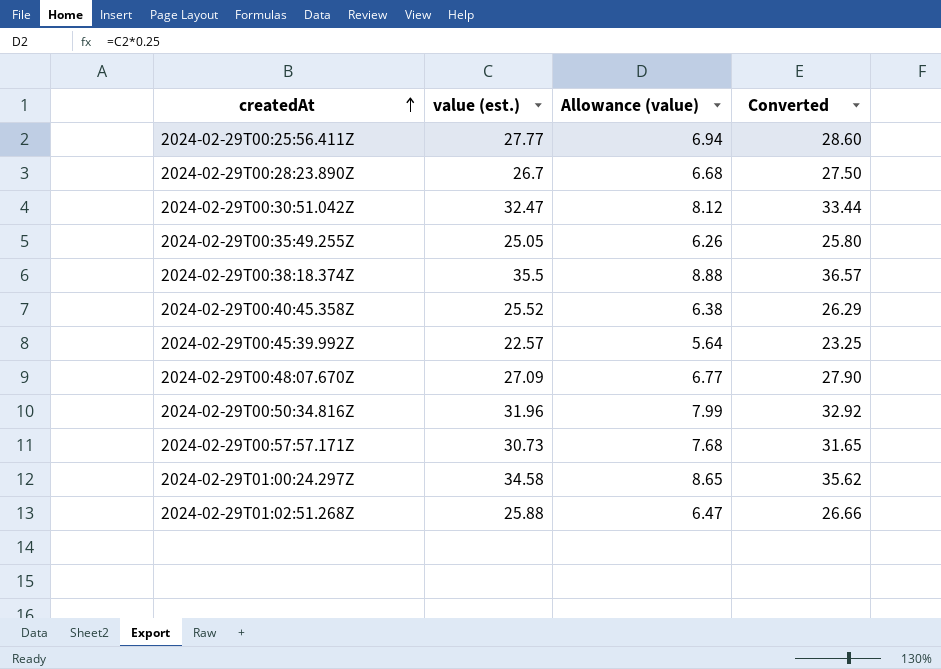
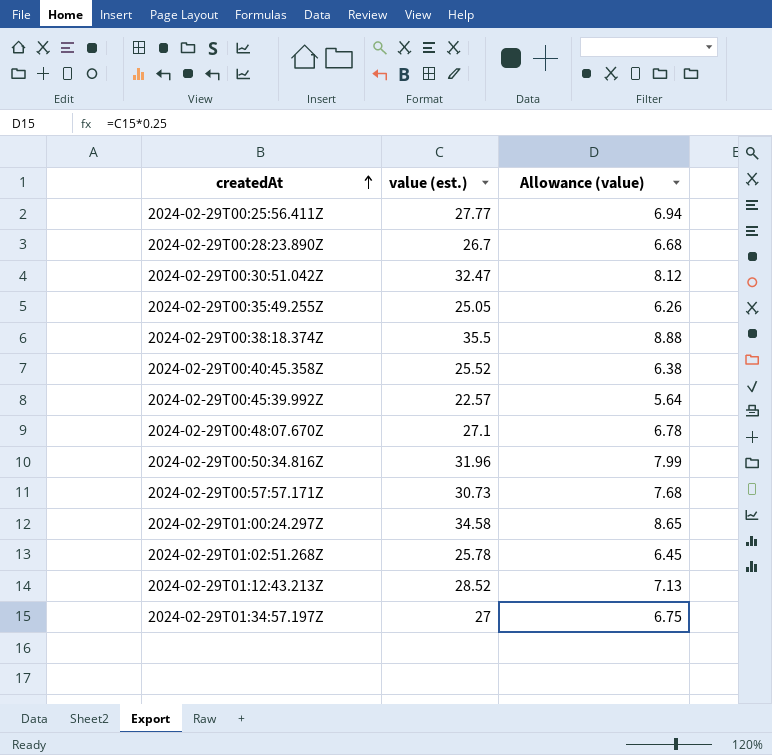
column Converted | formula: [value (est.)] * 1.03 -> none
2024-02-29T00:48:07.670Z | value (est.): 27.09 -> 27.1
2024-02-29T00:48:07.670Z | Allowance (value): 6.77 -> 6.78
2024-02-29T01:02:51.268Z | value (est.): 25.88 -> 25.78
2024-02-29T01:02:51.268Z | Allowance (value): 6.47 -> 6.45
row 2024-02-29T01:12:43.213Z: none -> 28.52 | 7.13
row 2024-02-29T01:34:57.197Z: none -> 27 | 6.75

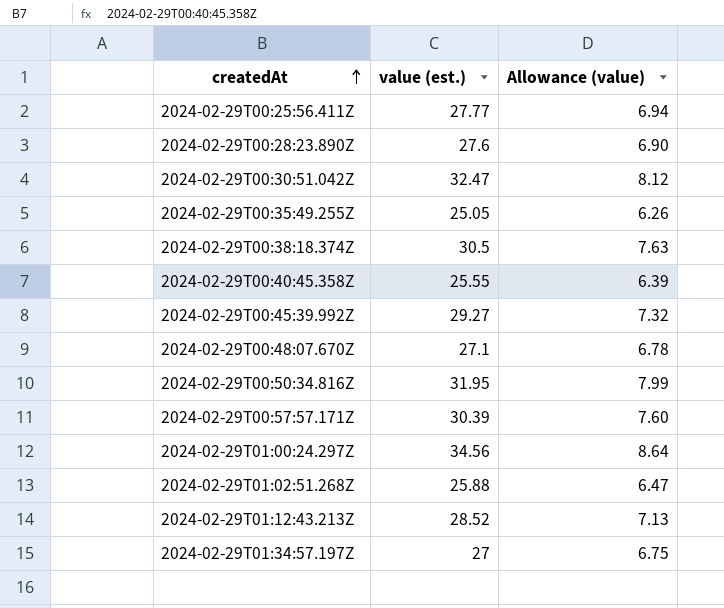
2024-02-29T00:28:23.890Z | value (est.): 26.7 -> 27.6
2024-02-29T00:28:23.890Z | Allowance (value): 6.68 -> 6.90
2024-02-29T00:38:18.374Z | value (est.): 35.5 -> 30.5
2024-02-29T00:38:18.374Z | Allowance (value): 8.88 -> 7.63
2024-02-29T00:40:45.358Z | value (est.): 25.52 -> 25.55
2024-02-29T00:40:45.358Z | Allowance (value): 6.38 -> 6.39
2024-02-29T00:45:39.992Z | value (est.): 22.57 -> 29.27
2024-02-29T00:45:39.992Z | Allowance (value): 5.64 -> 7.32
2024-02-29T00:50:34.816Z | value (est.): 31.96 -> 31.95
2024-02-29T00:57:57.171Z | value (est.): 30.73 -> 30.39
2024-02-29T00:57:57.171Z | Allowance (value): 7.68 -> 7.60
2024-02-29T01:00:24.297Z | value (est.): 34.58 -> 34.56
2024-02-29T01:00:24.297Z | Allowance (value): 8.65 -> 8.64
2024-02-29T01:02:51.268Z | value (est.): 25.78 -> 25.88
2024-02-29T01:02:51.268Z | Allowance (value): 6.45 -> 6.47

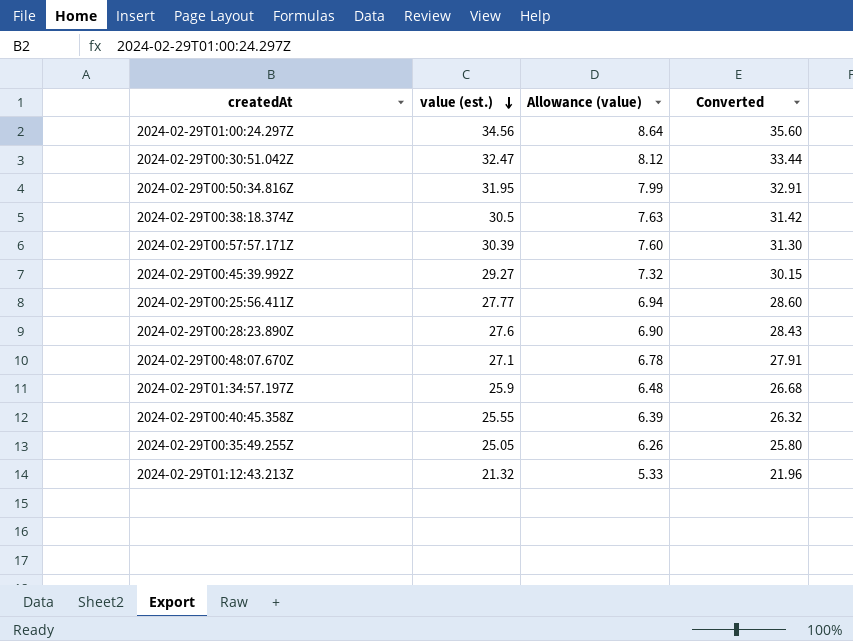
row order: createdAt ascending -> value (est.) descending
column Converted | formula: none -> [value (est.)] * 1.03
row 2024-02-29T01:02:51.268Z: 25.88 | 6.47 -> none
2024-02-29T01:34:57.197Z | value (est.): 27 -> 25.9
2024-02-29T01:34:57.197Z | Allowance (value): 6.75 -> 6.48
2024-02-29T01:12:43.213Z | value (est.): 28.52 -> 21.32
2024-02-29T01:12:43.213Z | Allowance (value): 7.13 -> 5.33

